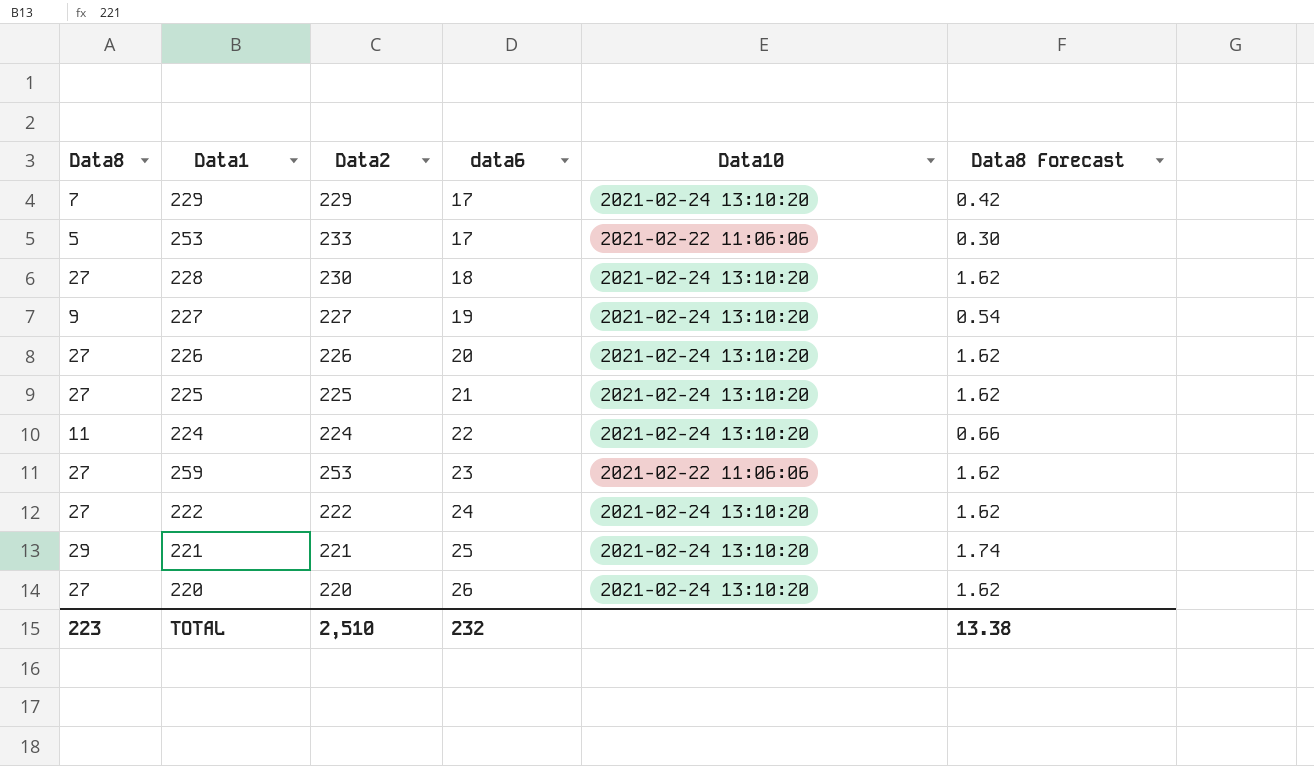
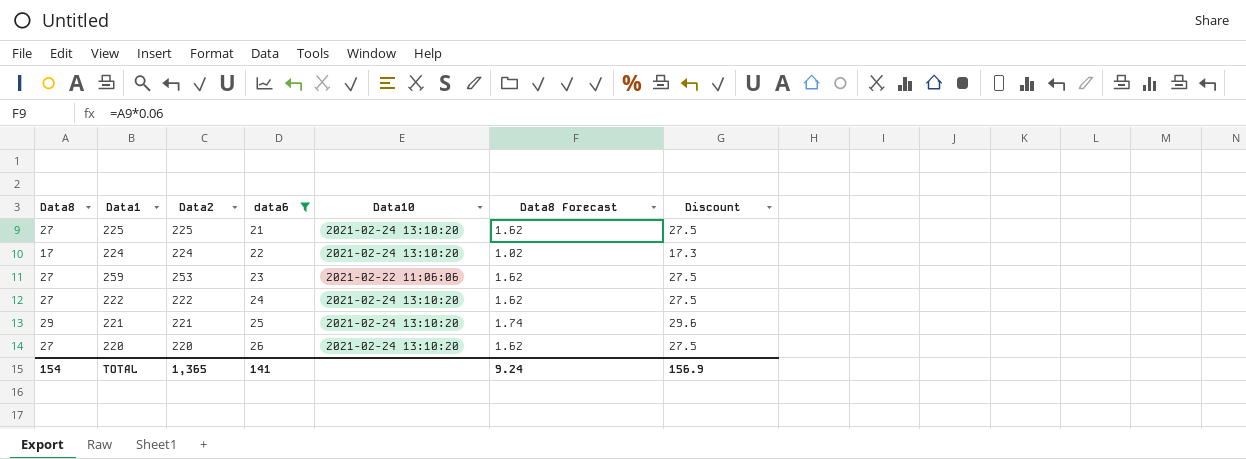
filter: none -> data6 >= 21
column Discount | formula: none -> [Data8] * 1.02
224 | Data8: 11 -> 17
224 | Data8 Forecast: 0.66 -> 1.02
TOTAL | Data8: 223 -> 154
TOTAL | Data2: 2,510 -> 1,365
TOTAL | data6: 232 -> 141
TOTAL | Data8 Forecast: 13.38 -> 9.24

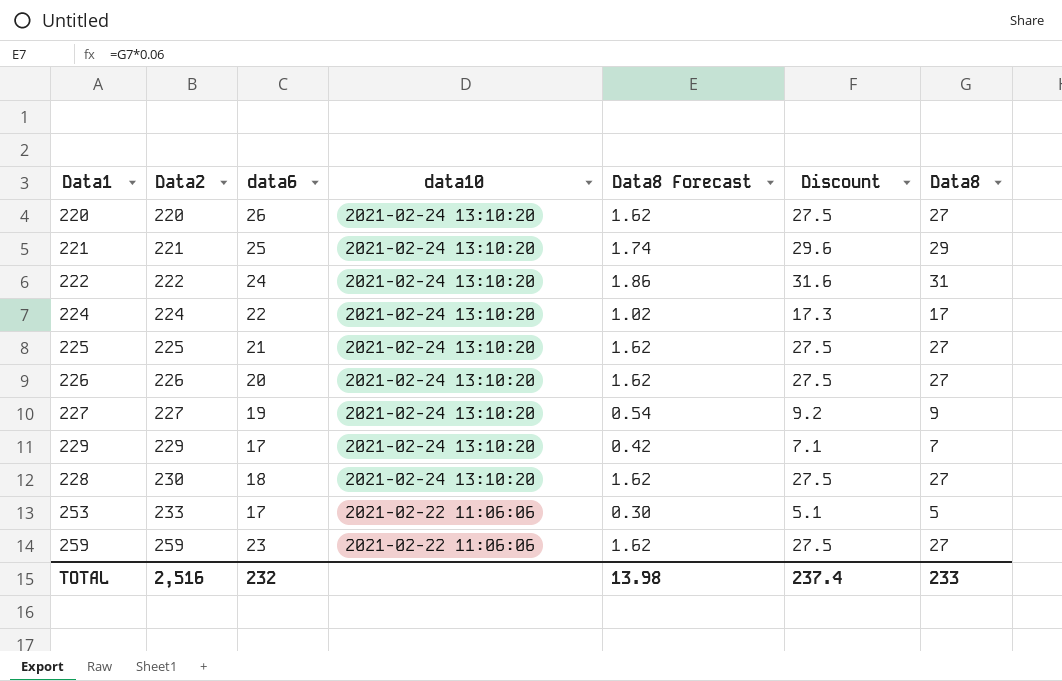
filter: data6 >= 21 -> none
row order: data6 ascending -> Data2 ascending
column name: Data10 -> data10
column Data8 | position: 1 -> 7
222 | Data8 Forecast: 1.62 -> 1.86
222 | Discount: 27.5 -> 31.6
222 | Data8: 27 -> 31
259 | Data2: 253 -> 259
TOTAL | Data2: 1,365 -> 2,516
TOTAL | data6: 141 -> 232
TOTAL | Data8 Forecast: 9.24 -> 13.98
TOTAL | Discount: 156.9 -> 237.4
TOTAL | Data8: 154 -> 233

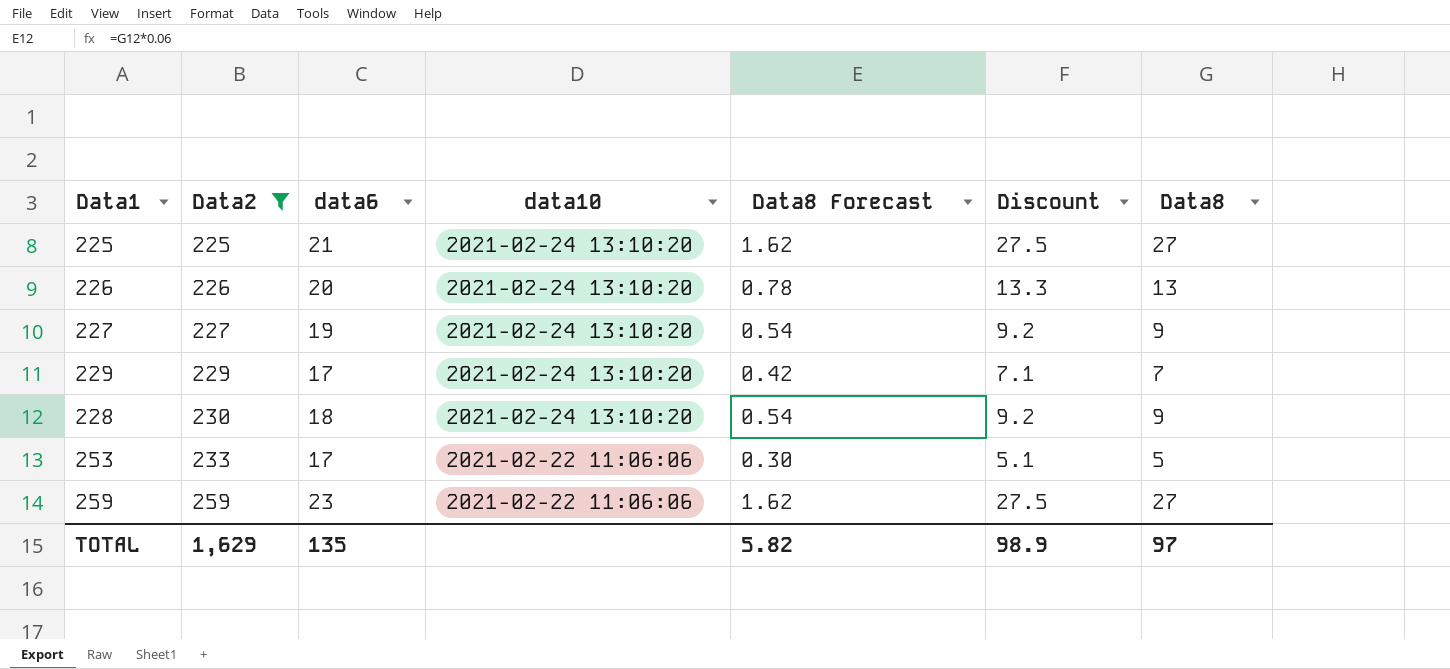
filter: none -> Data2 >= 225
226 | Data8 Forecast: 1.62 -> 0.78
226 | Discount: 27.5 -> 13.3
226 | Data8: 27 -> 13
228 | Data8 Forecast: 1.62 -> 0.54
228 | Discount: 27.5 -> 9.2
228 | Data8: 27 -> 9
TOTAL | Data2: 2,516 -> 1,629
TOTAL | data6: 232 -> 135
TOTAL | Data8 Forecast: 13.98 -> 5.82
TOTAL | Discount: 237.4 -> 98.9
TOTAL | Data8: 233 -> 97

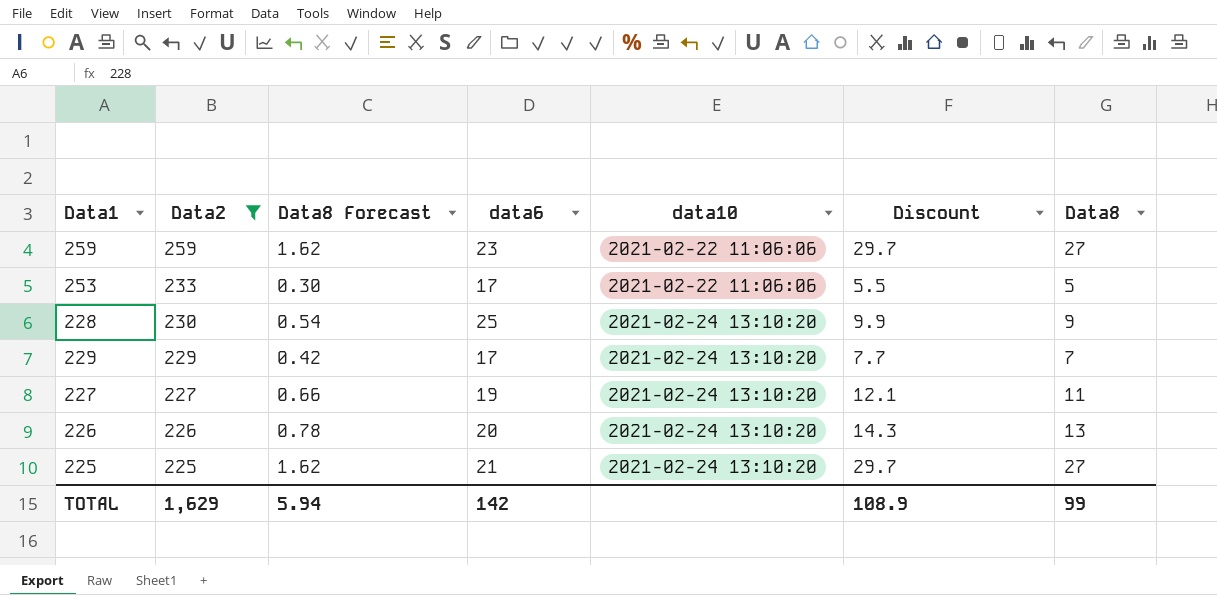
row order: Data2 ascending -> Data2 descending
column Data8 Forecast | position: 5 -> 3
column Discount | formula: [Data8] * 1.02 -> [Data8] * 1.1
228 | data6: 18 -> 25
227 | Data8 Forecast: 0.54 -> 0.66
227 | Data8: 9 -> 11
TOTAL | Data8 Forecast: 5.82 -> 5.94
TOTAL | data6: 135 -> 142
TOTAL | Discount: 98.9 -> 108.9
TOTAL | Data8: 97 -> 99

